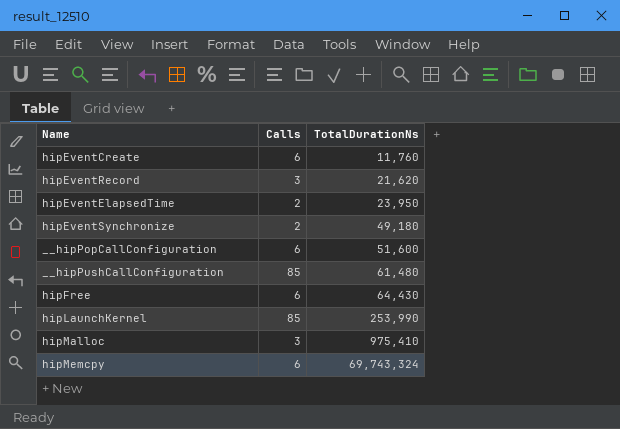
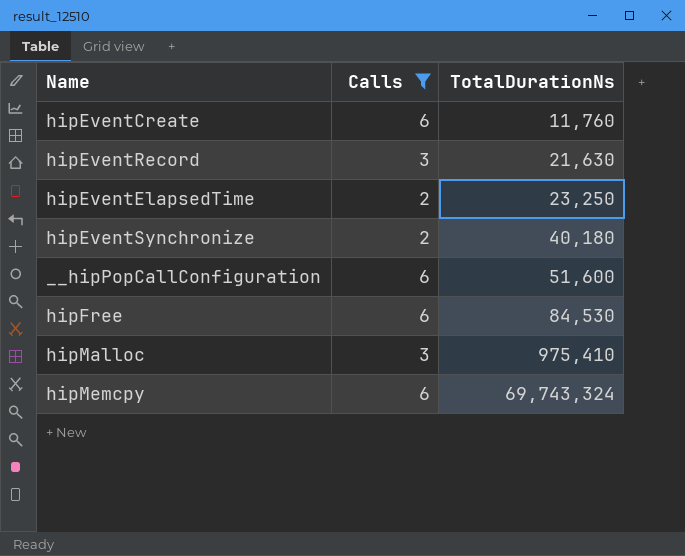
filter: none -> Calls != 85
hipEventRecord | TotalDurationNs: 21,620 -> 21,630
hipEventElapsedTime | TotalDurationNs: 23,950 -> 23,250
hipEventSynchronize | TotalDurationNs: 49,180 -> 40,180
hipFree | TotalDurationNs: 64,430 -> 84,530

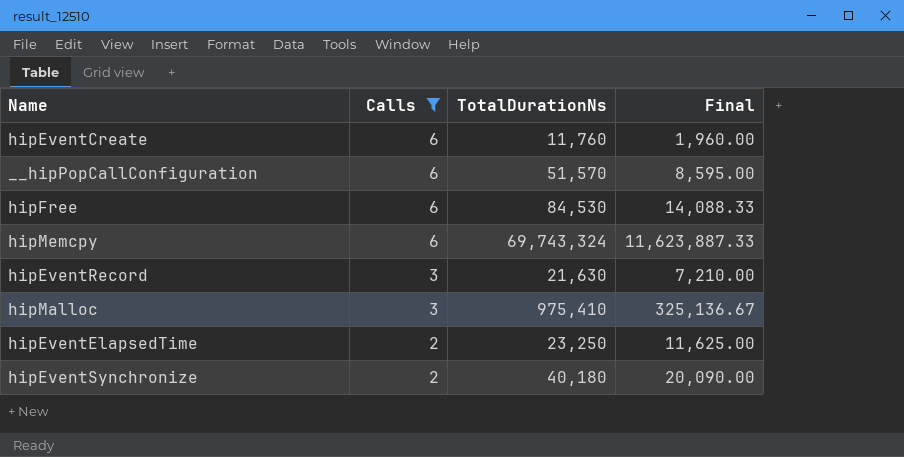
row order: TotalDurationNs ascending -> Calls descending
column Final | formula: none -> [TotalDurationNs] / [Calls]
__hipPopCallConfiguration | TotalDurationNs: 51,600 -> 51,570

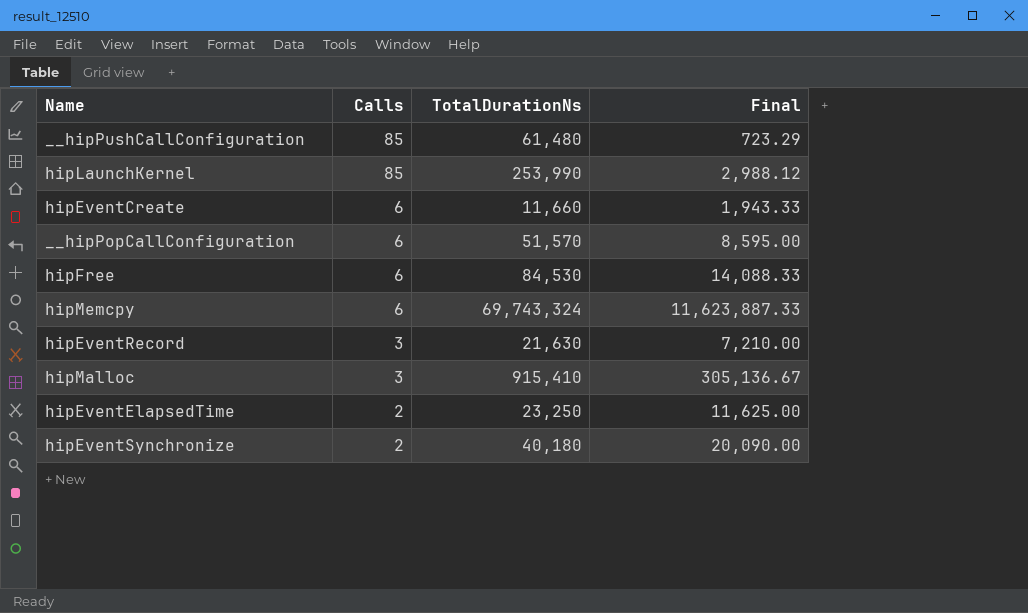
filter: Calls != 85 -> none
hipEventCreate | TotalDurationNs: 11,760 -> 11,660
hipEventCreate | Final: 1,960.00 -> 1,943.33
hipMalloc | TotalDurationNs: 975,410 -> 915,410
hipMalloc | Final: 325,136.67 -> 305,136.67

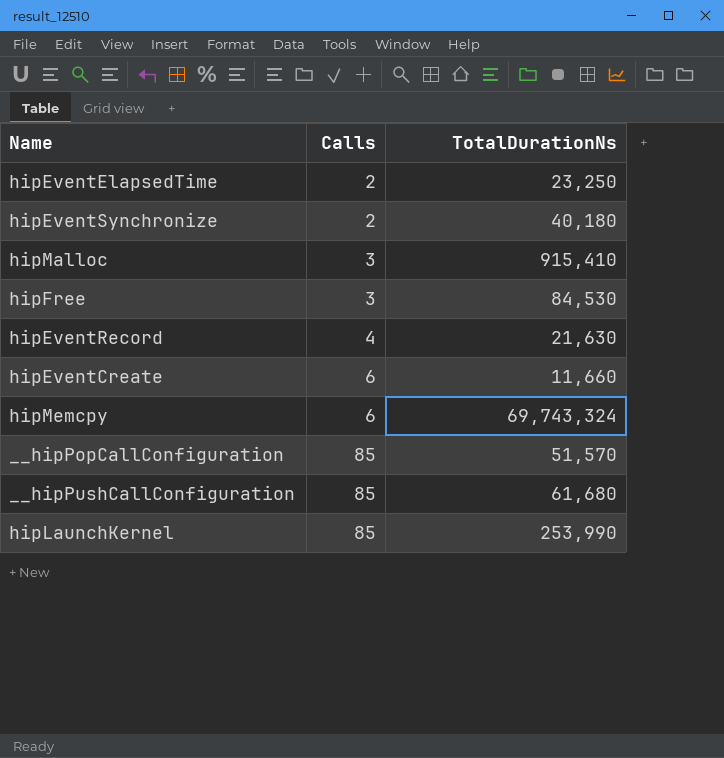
row order: Calls descending -> Calls ascending
column Final | formula: [TotalDurationNs] / [Calls] -> none
hipFree | Calls: 6 -> 3
hipEventRecord | Calls: 3 -> 4
__hipPopCallConfiguration | Calls: 6 -> 85
__hipPushCallConfiguration | TotalDurationNs: 61,480 -> 61,680

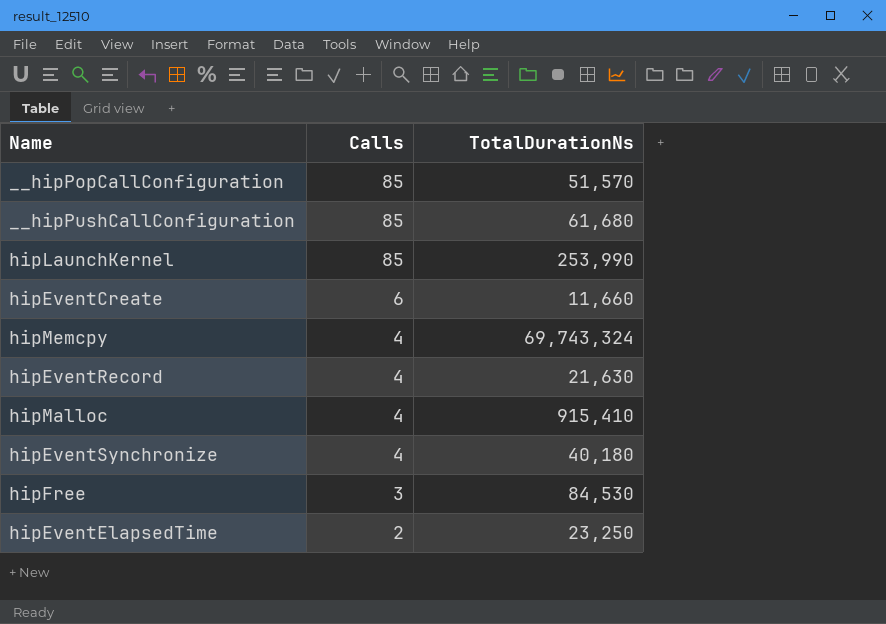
row order: Calls ascending -> Calls descending
hipMemcpy | Calls: 6 -> 4
hipMalloc | Calls: 3 -> 4
hipEventSynchronize | Calls: 2 -> 4

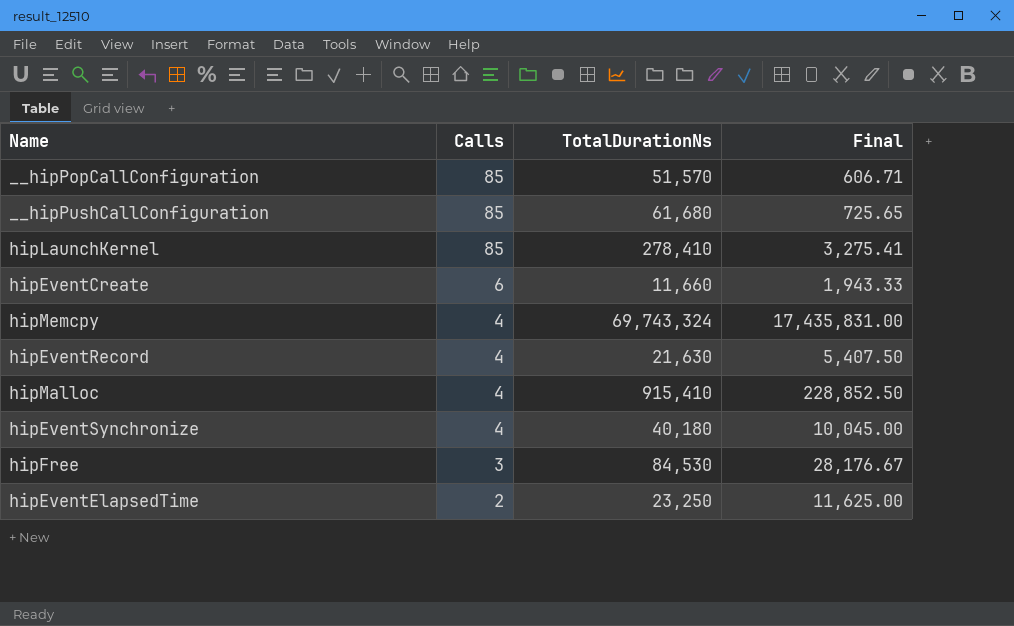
column Final | formula: none -> [TotalDurationNs] / [Calls]
hipLaunchKernel | TotalDurationNs: 253,990 -> 278,410

